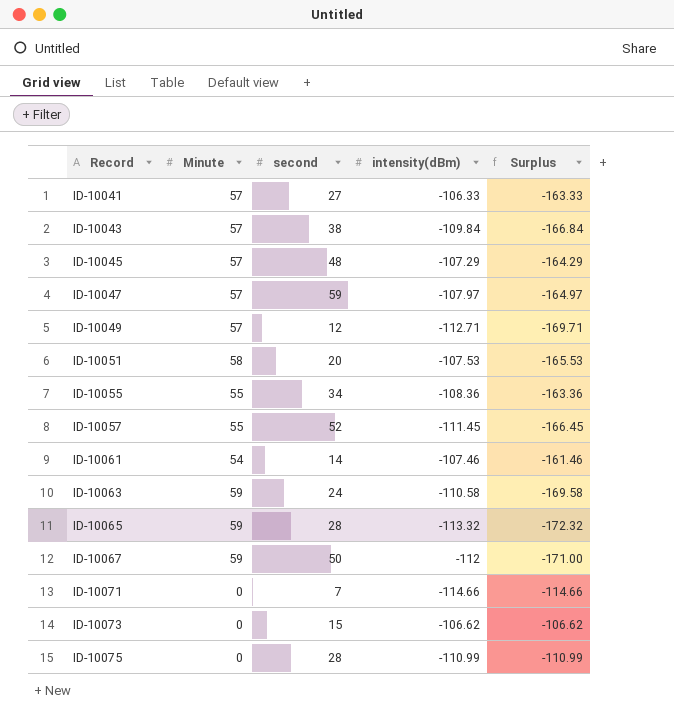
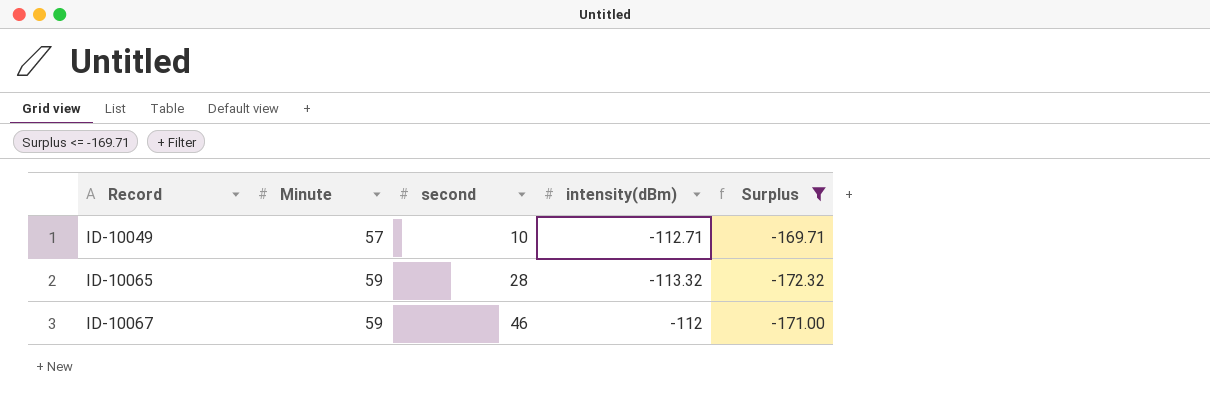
filter: none -> Surplus <= -169.71
ID-10049 | second: 12 -> 10
ID-10067 | second: 50 -> 46

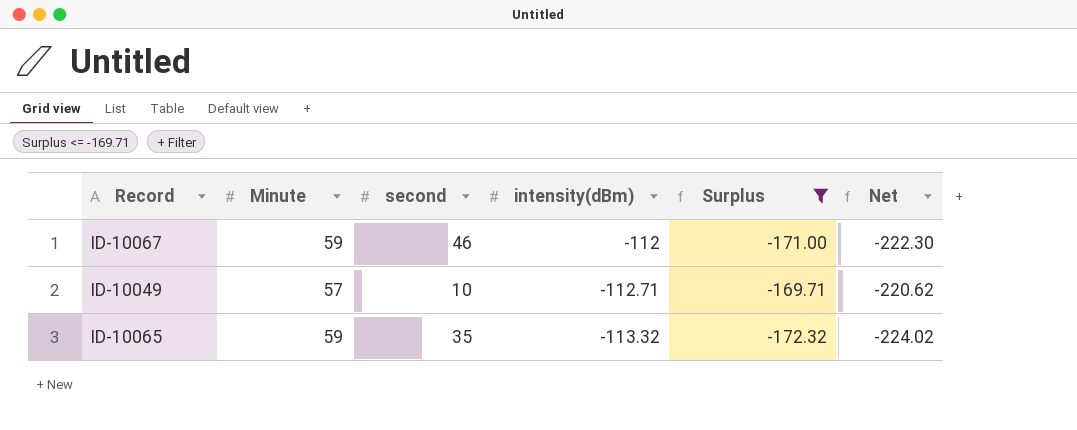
row order: Record ascending -> intensity(dBm) descending
column Net | formula: none -> [Surplus] * 1.3
ID-10065 | second: 28 -> 35

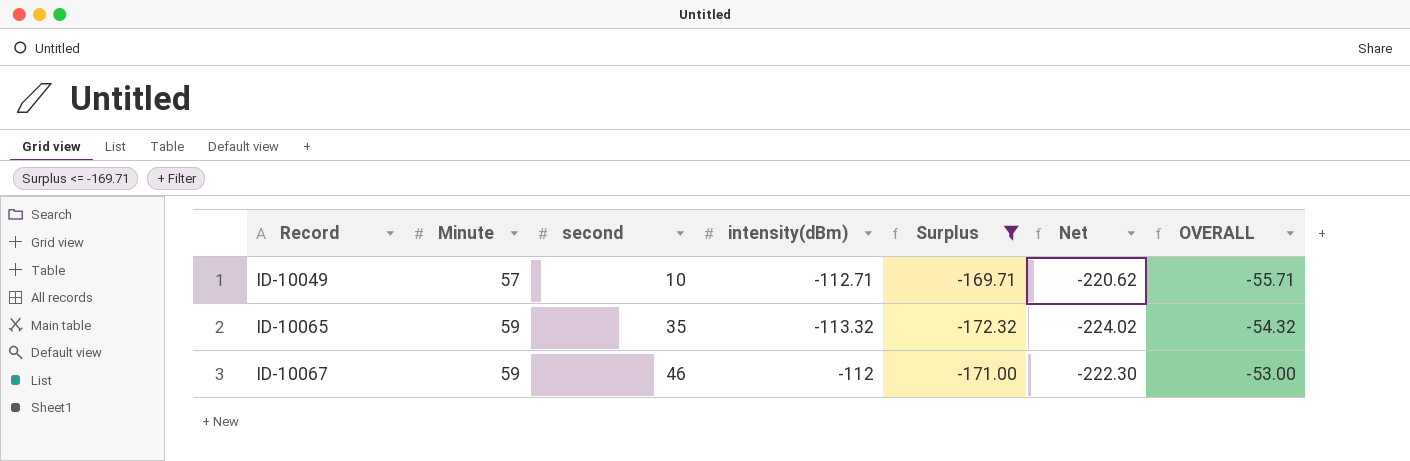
row order: intensity(dBm) descending -> Record ascending
column OVERALL | formula: none -> [Minute] + [intensity(dBm)]

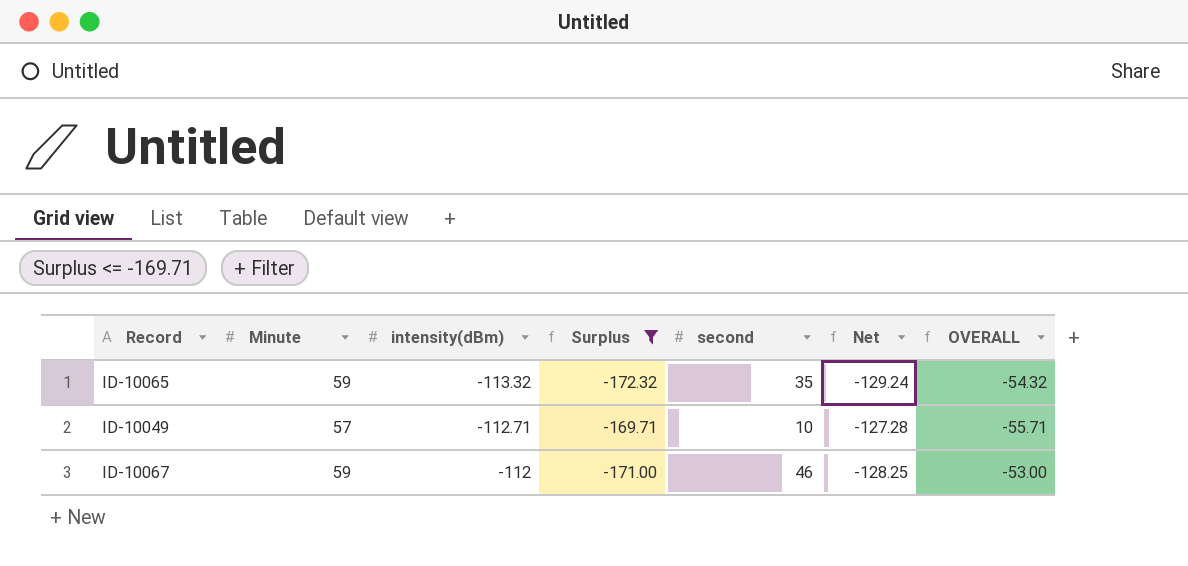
row order: Record ascending -> intensity(dBm) ascending
column second | position: 3 -> 5
column Net | formula: [Surplus] * 1.3 -> [Surplus] * 0.75

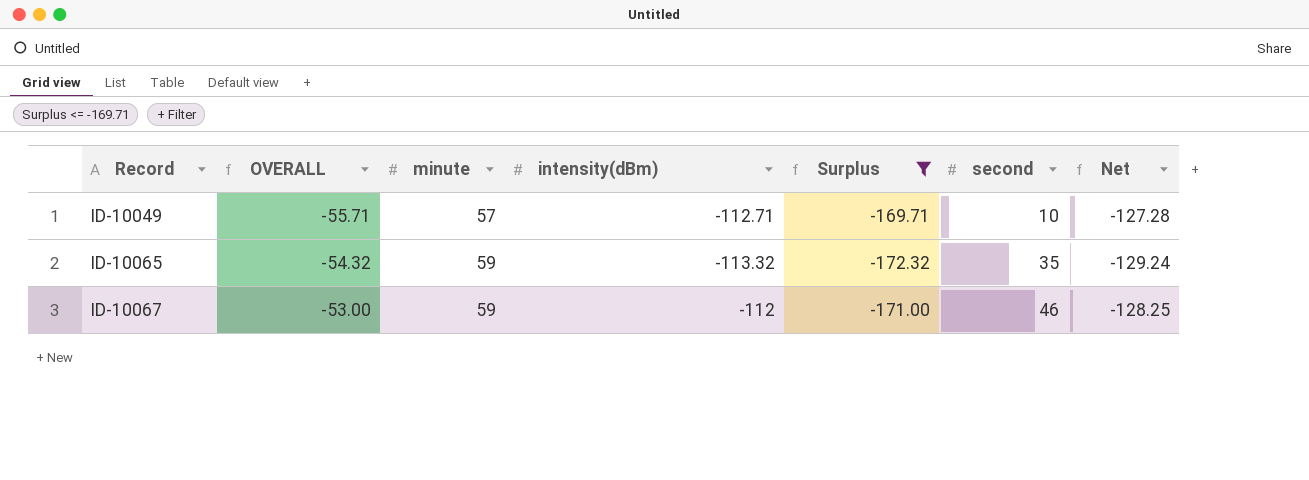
row order: intensity(dBm) ascending -> Record ascending
column OVERALL | position: 7 -> 2
column name: Minute -> minute

